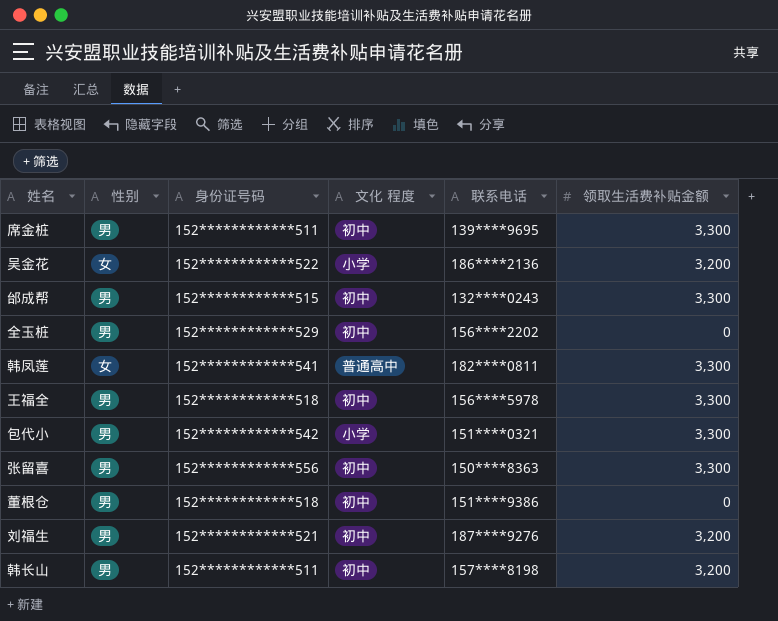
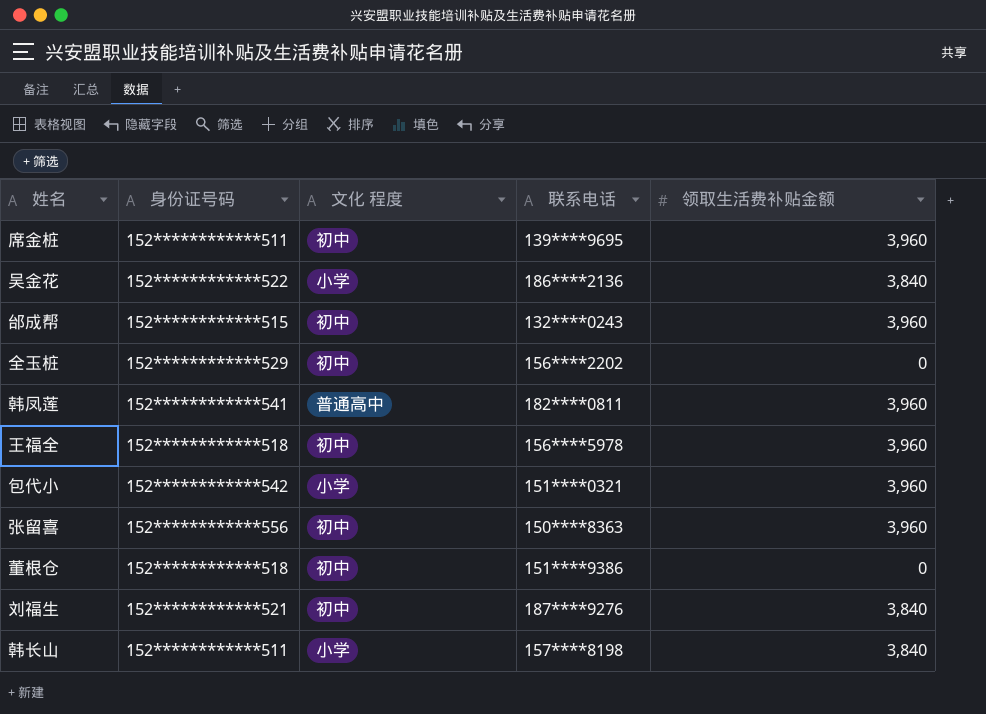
column 性别 | position: 2 -> none
席金桩 | 领取生活费补贴金额: 3,300 -> 3,960
吴金花 | 领取生活费补贴金额: 3,200 -> 3,840
邰成帮 | 领取生活费补贴金额: 3,300 -> 3,960
韩凤莲 | 领取生活费补贴金额: 3,300 -> 3,960
王福全 | 领取生活费补贴金额: 3,300 -> 3,960
包代小 | 领取生活费补贴金额: 3,300 -> 3,960
张留喜 | 领取生活费补贴金额: 3,300 -> 3,960
刘福生 | 领取生活费补贴金额: 3,200 -> 3,840
韩长山 | 文化 程度: 初中 -> 小学
韩长山 | 领取生活费补贴金额: 3,200 -> 3,840

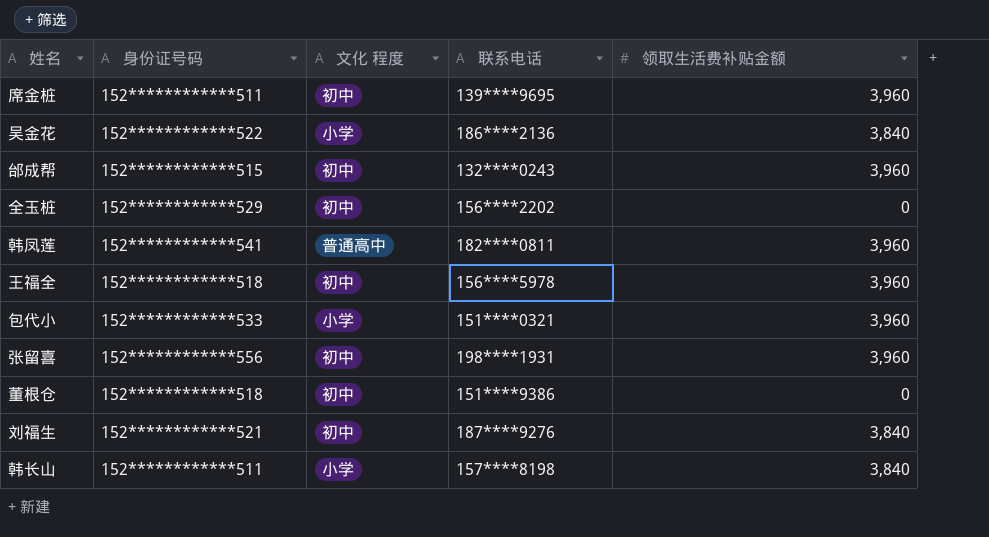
包代小 | 身份证号码: 152************542 -> 152************533
张留喜 | 联系电话: 150****8363 -> 198****1931

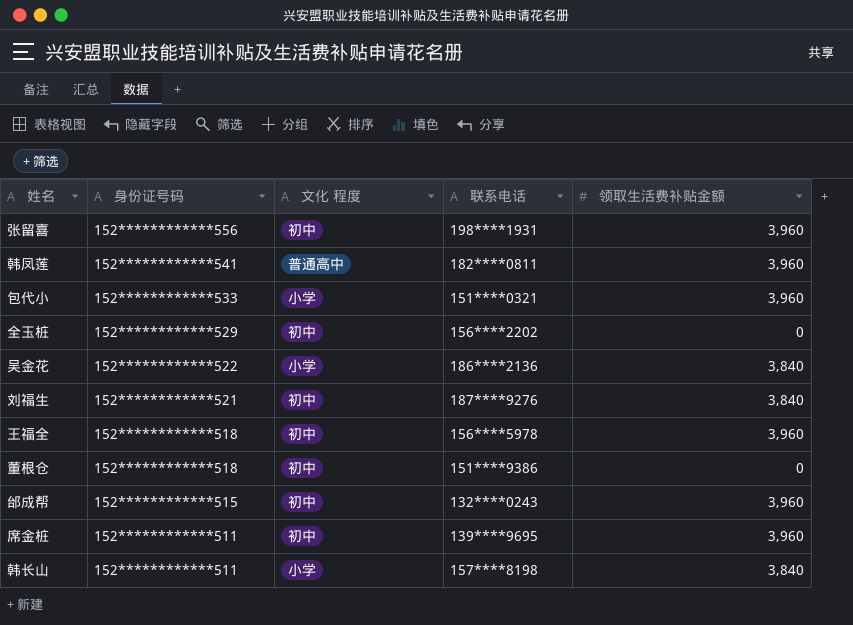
row order: none -> 身份证号码 descending

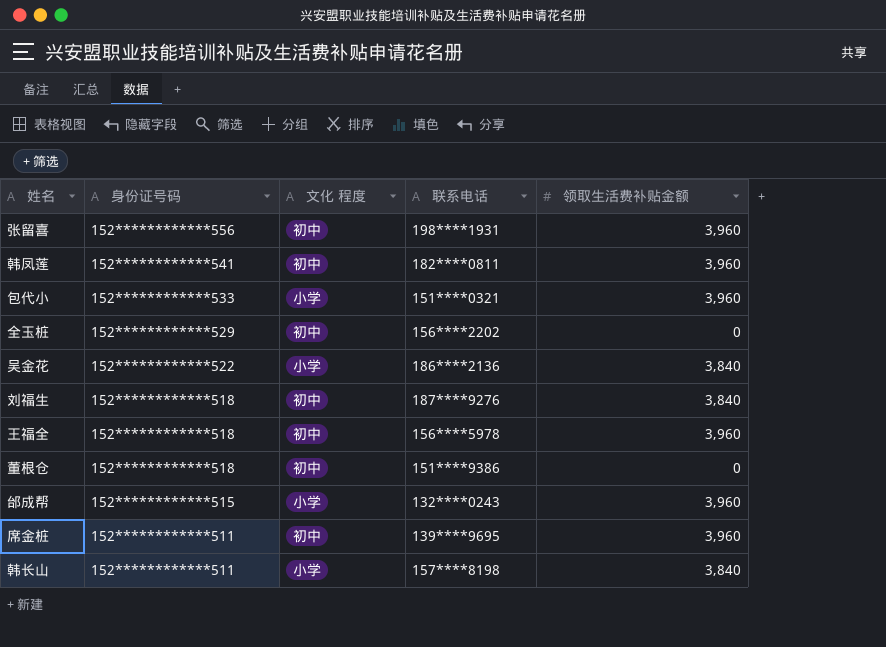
韩凤莲 | 文化 程度: 普通高中 -> 初中
刘福生 | 身份证号码: 152************521 -> 152************518
邰成帮 | 文化 程度: 初中 -> 小学

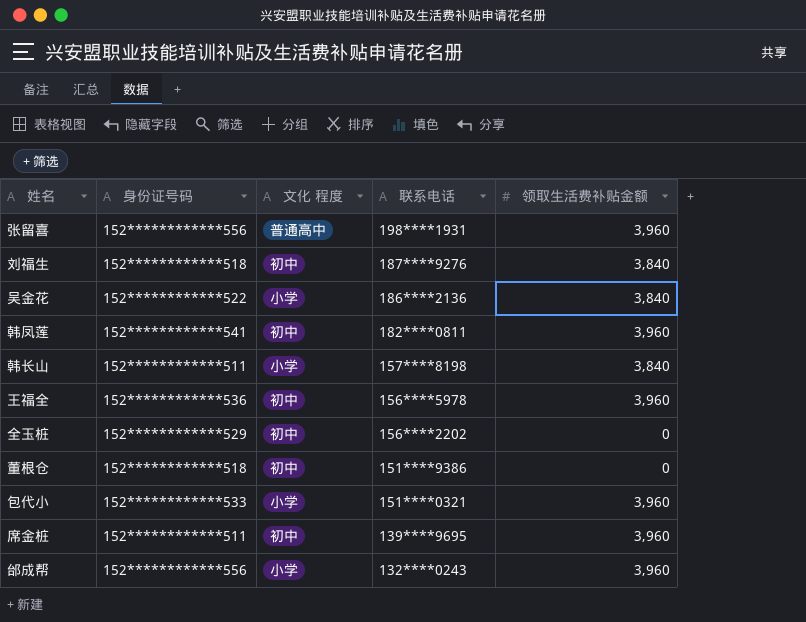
row order: 身份证号码 descending -> 联系电话 descending
张留喜 | 文化 程度: 初中 -> 普通高中
王福全 | 身份证号码: 152************518 -> 152************536
邰成帮 | 身份证号码: 152************515 -> 152************556

